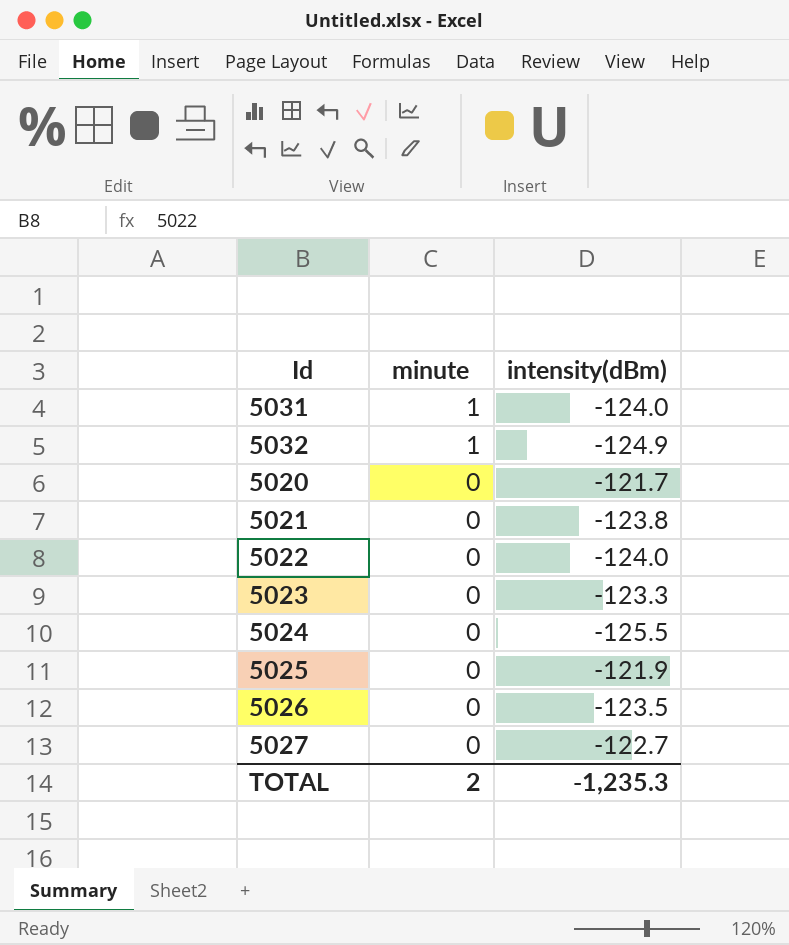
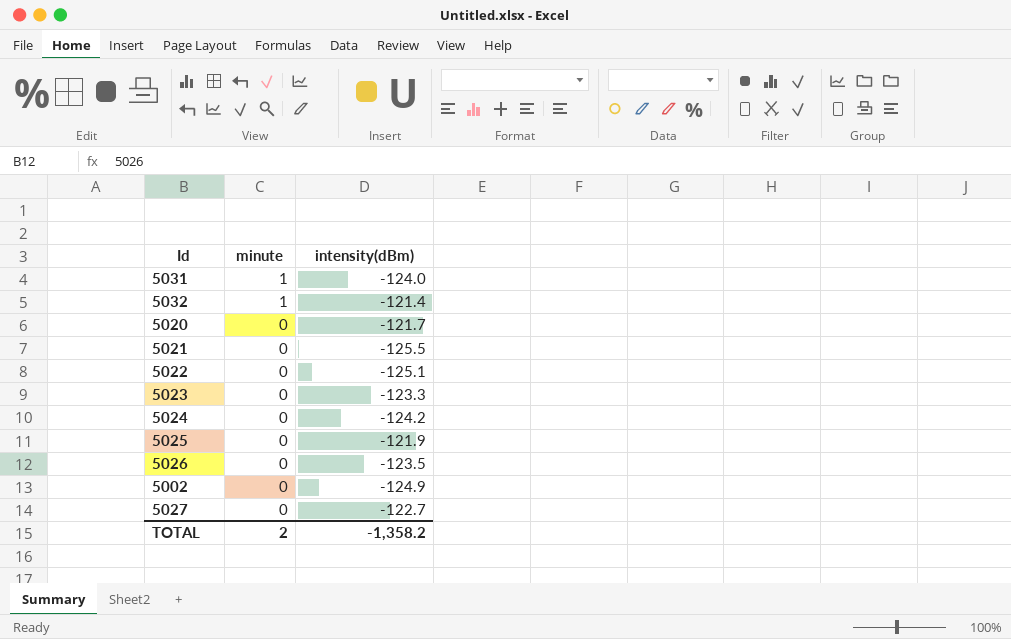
5032 | intensity(dBm): -124.9 -> -121.4
5021 | intensity(dBm): -123.8 -> -125.5
5022 | intensity(dBm): -124.0 -> -125.1
5024 | intensity(dBm): -125.5 -> -124.2
row 5002: none -> 0 | -124.9
TOTAL | intensity(dBm): -1,235.3 -> -1,358.2

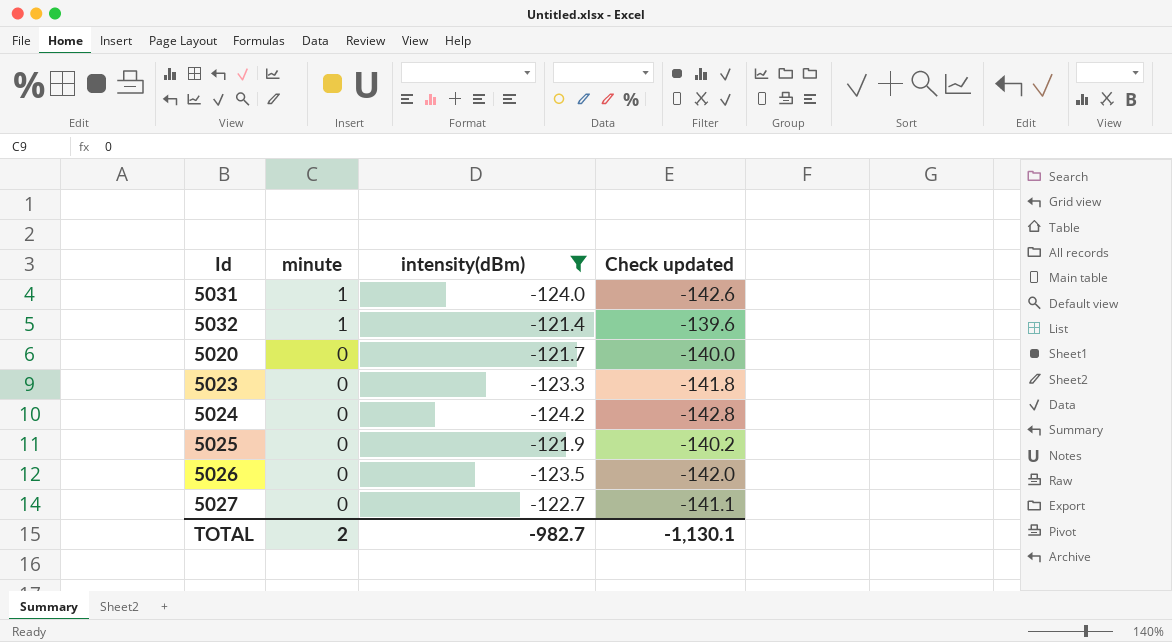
filter: none -> intensity(dBm) >= -124.2
column Check updated | formula: none -> [intensity(dBm)] * 1.15
TOTAL | intensity(dBm): -1,358.2 -> -982.7

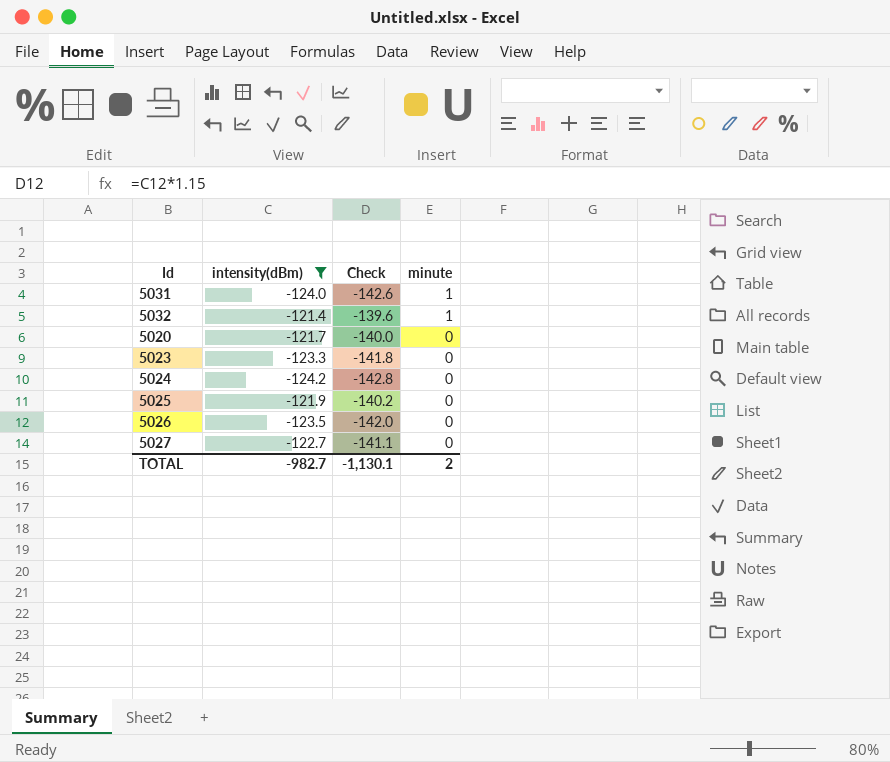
column name: Check updated -> Check
column minute | position: 2 -> 4

